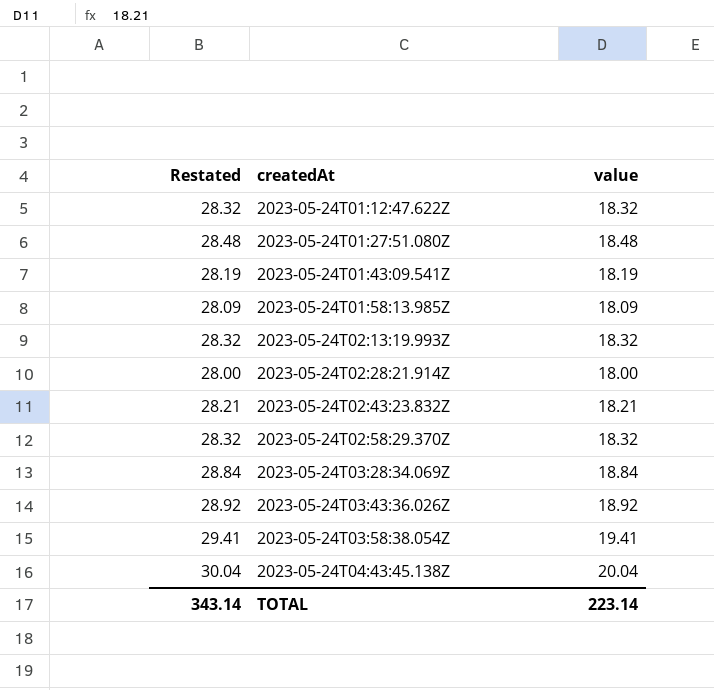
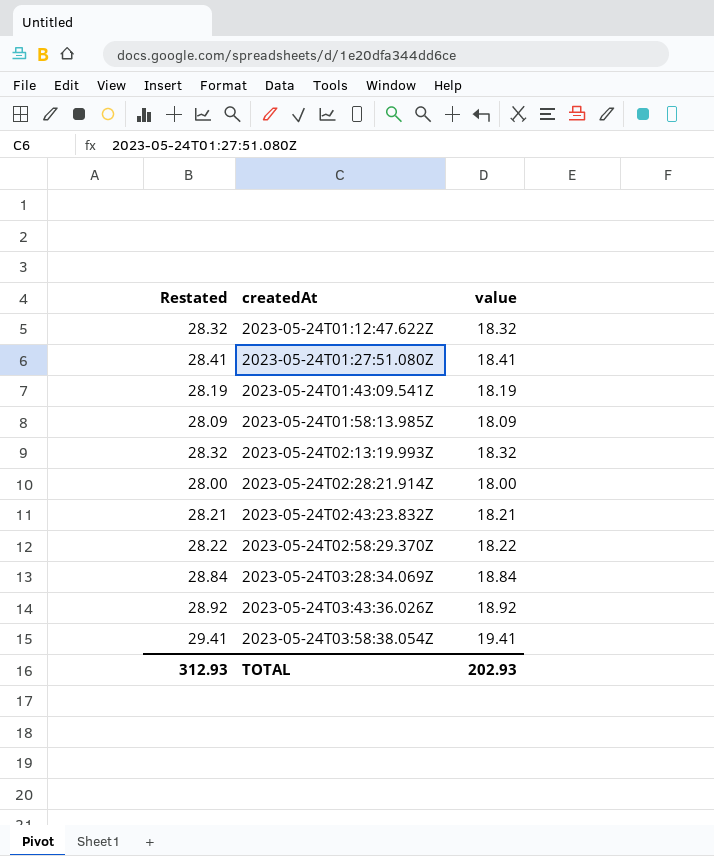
row 2023-05-24T04:43:45.138Z: 30.04 | 20.04 -> none
2023-05-24T01:27:51.080Z | Restated: 28.48 -> 28.41
2023-05-24T01:27:51.080Z | value: 18.48 -> 18.41
2023-05-24T02:58:29.370Z | Restated: 28.32 -> 28.22
2023-05-24T02:58:29.370Z | value: 18.32 -> 18.22
TOTAL | Restated: 343.14 -> 312.93
TOTAL | value: 223.14 -> 202.93

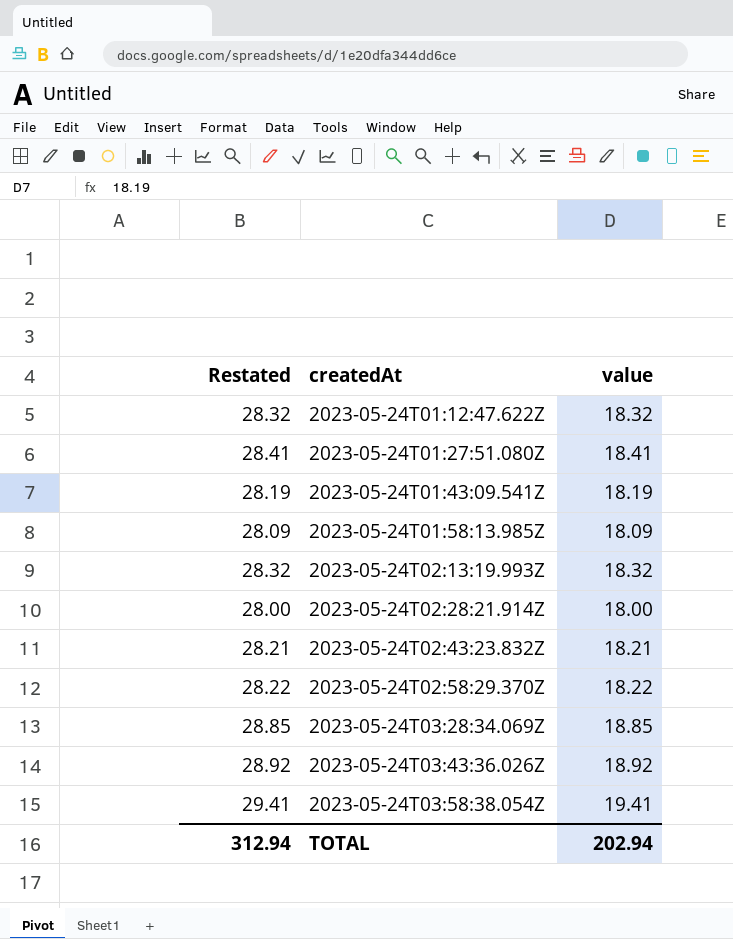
2023-05-24T03:28:34.069Z | Restated: 28.84 -> 28.85
2023-05-24T03:28:34.069Z | value: 18.84 -> 18.85
TOTAL | Restated: 312.93 -> 312.94
TOTAL | value: 202.93 -> 202.94

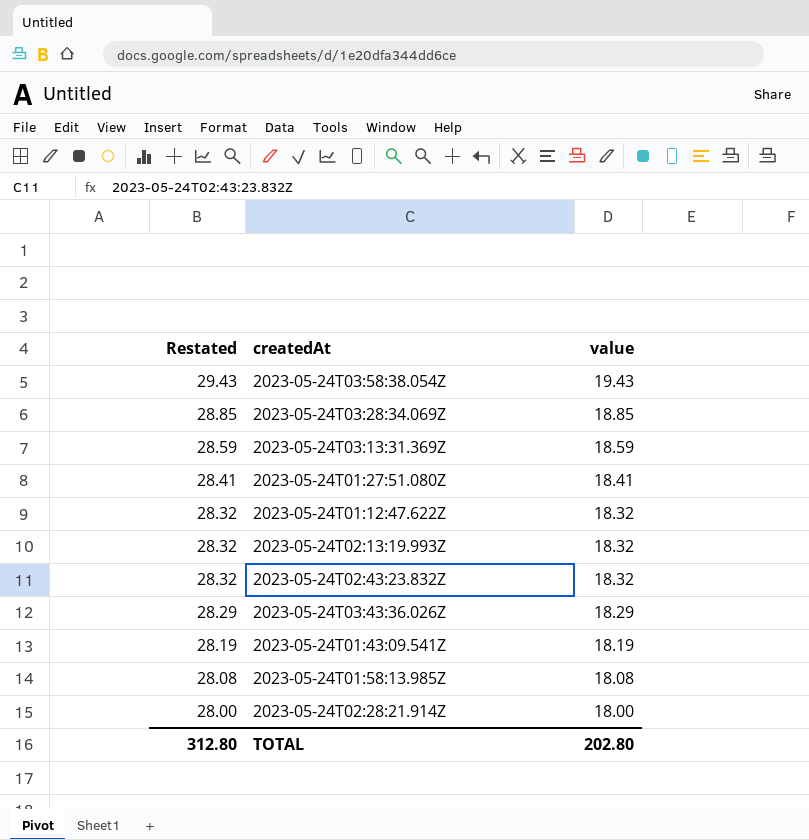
row order: createdAt ascending -> Restated descending
row 2023-05-24T02:58:29.370Z: 28.22 | 18.22 -> none
2023-05-24T03:58:38.054Z | Restated: 29.41 -> 29.43
2023-05-24T03:58:38.054Z | value: 19.41 -> 19.43
row 2023-05-24T03:13:31.369Z: none -> 28.59 | 18.59
2023-05-24T02:43:23.832Z | Restated: 28.21 -> 28.32
2023-05-24T02:43:23.832Z | value: 18.21 -> 18.32
2023-05-24T03:43:36.026Z | Restated: 28.92 -> 28.29
2023-05-24T03:43:36.026Z | value: 18.92 -> 18.29
2023-05-24T01:58:13.985Z | Restated: 28.09 -> 28.08
2023-05-24T01:58:13.985Z | value: 18.09 -> 18.08
TOTAL | Restated: 312.94 -> 312.80
TOTAL | value: 202.94 -> 202.80

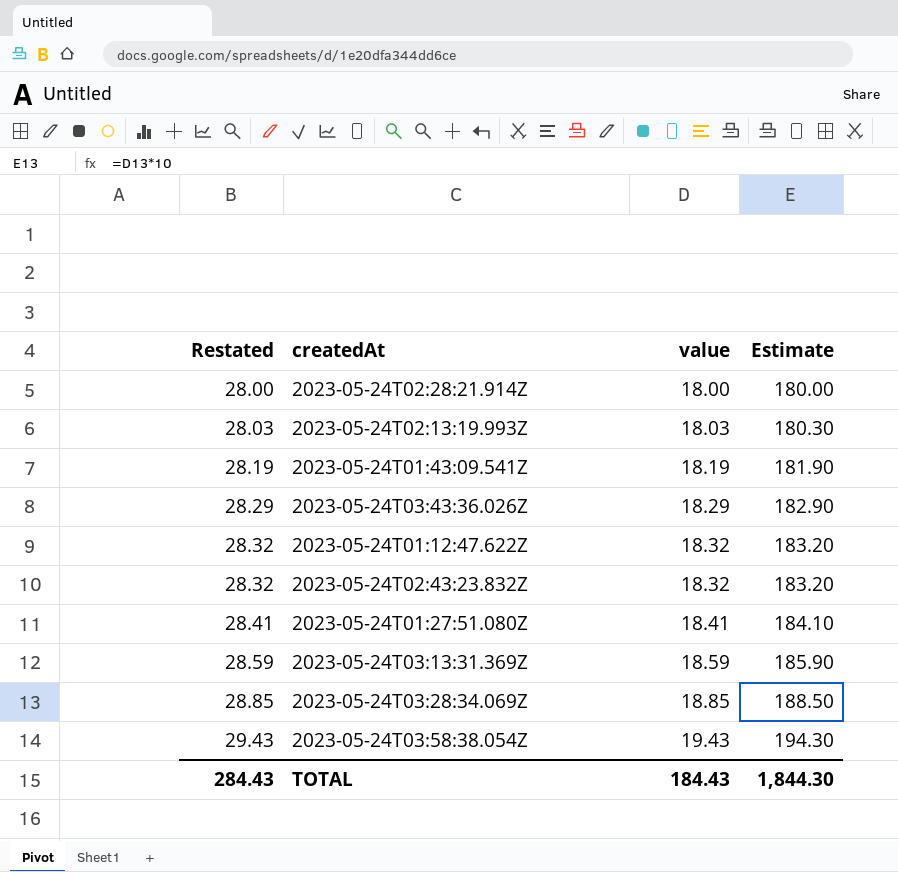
row order: Restated descending -> Restated ascending
column Estimate | formula: none -> [value] * 10
row 2023-05-24T01:58:13.985Z: 28.08 | 18.08 -> none
2023-05-24T02:13:19.993Z | Restated: 28.32 -> 28.03
2023-05-24T02:13:19.993Z | value: 18.32 -> 18.03
TOTAL | Restated: 312.80 -> 284.43
TOTAL | value: 202.80 -> 184.43

